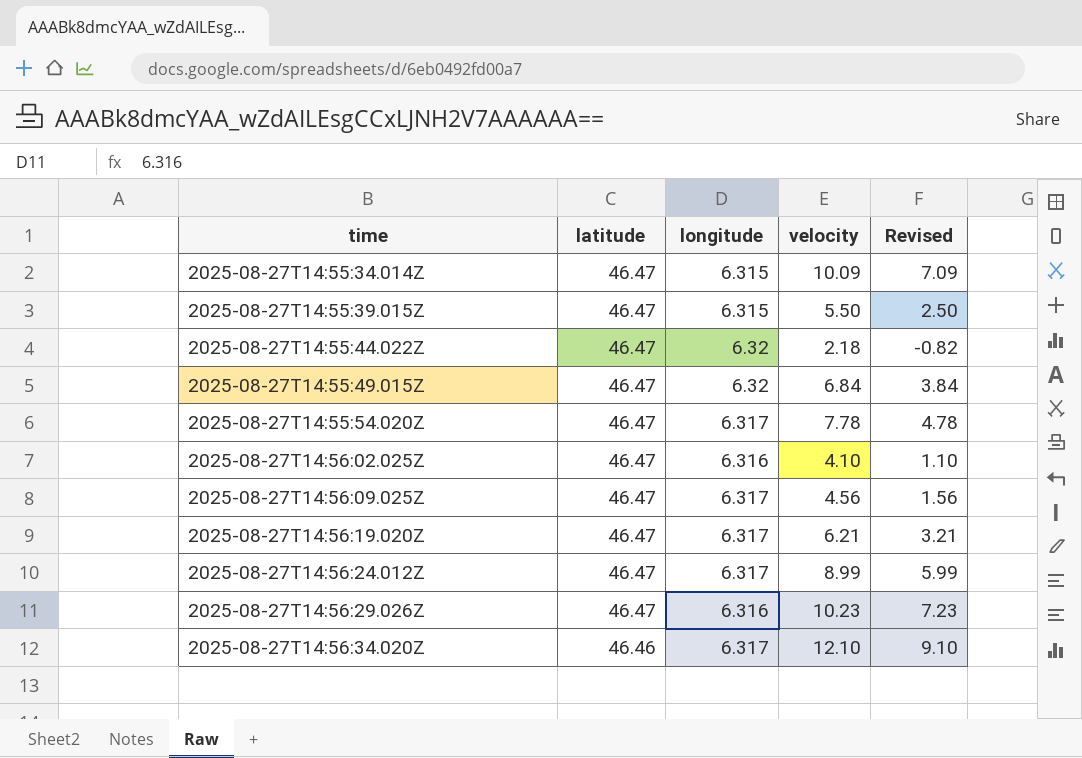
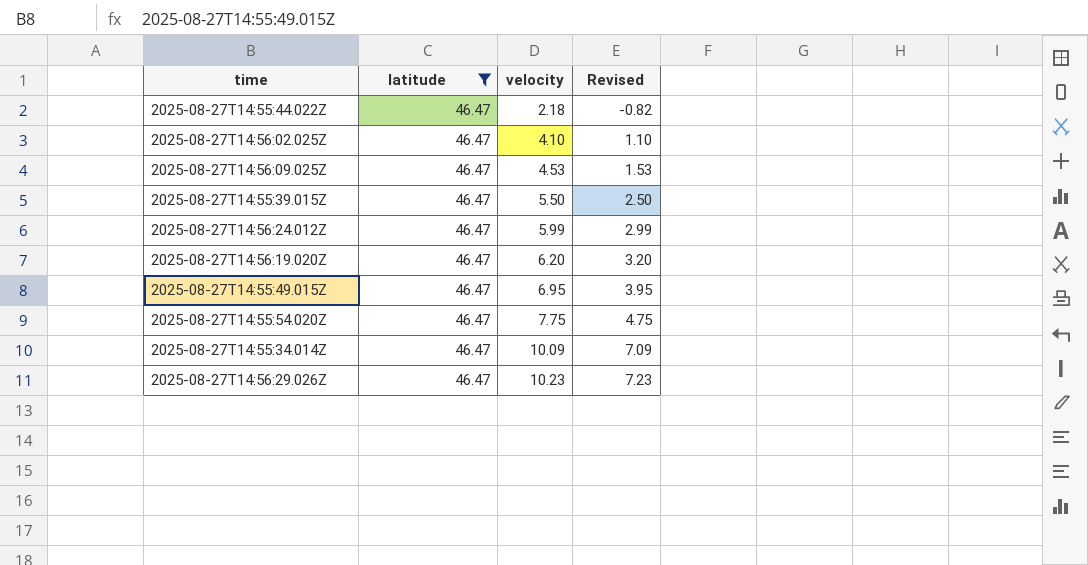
filter: none -> latitude = 46.47
row order: time ascending -> velocity ascending
column longitude | position: 3 -> none
2025-08-27T14:56:09.025Z | velocity: 4.56 -> 4.53
2025-08-27T14:56:09.025Z | Revised: 1.56 -> 1.53
2025-08-27T14:56:24.012Z | velocity: 8.99 -> 5.99
2025-08-27T14:56:24.012Z | Revised: 5.99 -> 2.99
2025-08-27T14:56:19.020Z | velocity: 6.21 -> 6.20
2025-08-27T14:56:19.020Z | Revised: 3.21 -> 3.20
2025-08-27T14:55:49.015Z | velocity: 6.84 -> 6.95
2025-08-27T14:55:49.015Z | Revised: 3.84 -> 3.95
2025-08-27T14:55:54.020Z | velocity: 7.78 -> 7.75
2025-08-27T14:55:54.020Z | Revised: 4.78 -> 4.75

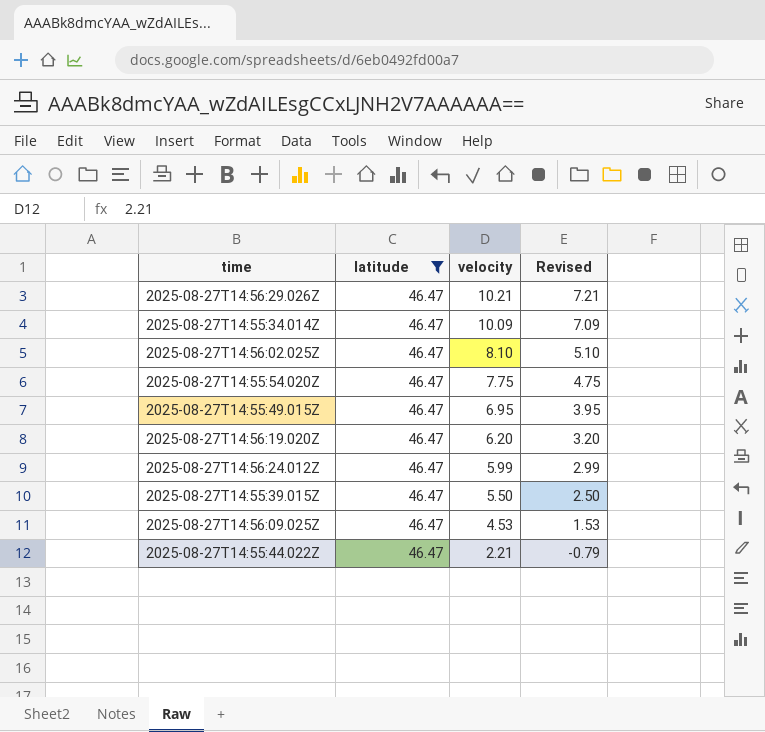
row order: velocity ascending -> velocity descending
2025-08-27T14:56:29.026Z | velocity: 10.23 -> 10.21
2025-08-27T14:56:29.026Z | Revised: 7.23 -> 7.21
2025-08-27T14:56:02.025Z | velocity: 4.10 -> 8.10
2025-08-27T14:56:02.025Z | Revised: 1.10 -> 5.10
2025-08-27T14:55:44.022Z | velocity: 2.18 -> 2.21
2025-08-27T14:55:44.022Z | Revised: -0.82 -> -0.79

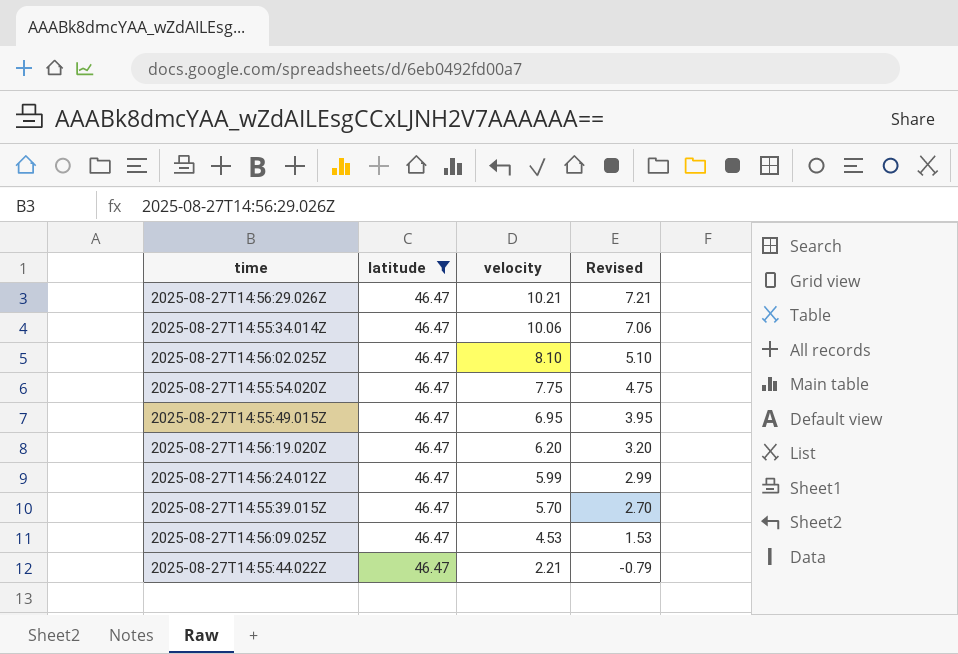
2025-08-27T14:55:34.014Z | velocity: 10.09 -> 10.06
2025-08-27T14:55:34.014Z | Revised: 7.09 -> 7.06
2025-08-27T14:55:39.015Z | velocity: 5.50 -> 5.70
2025-08-27T14:55:39.015Z | Revised: 2.50 -> 2.70

